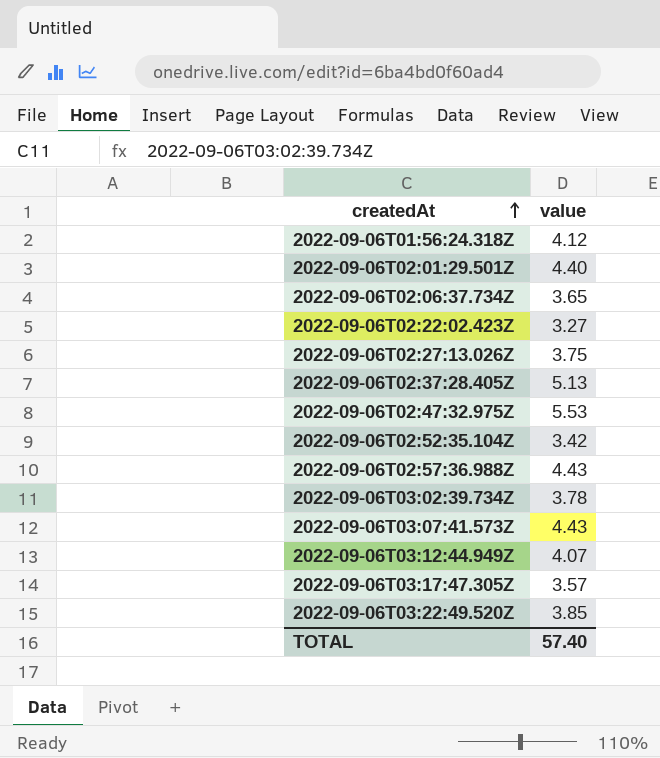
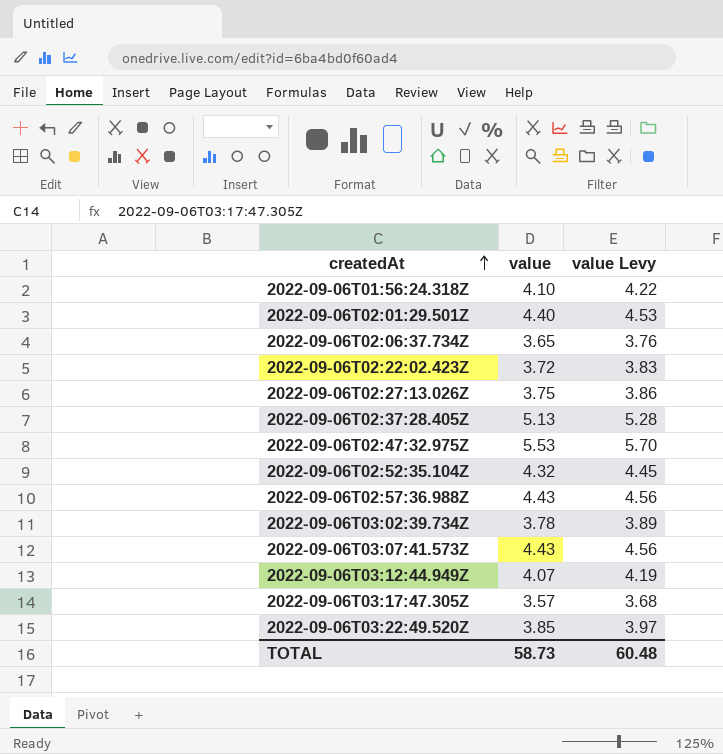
column value Levy | formula: none -> [value] * 1.03
2022-09-06T01:56:24.318Z | value: 4.12 -> 4.10
2022-09-06T02:22:02.423Z | value: 3.27 -> 3.72
2022-09-06T02:52:35.104Z | value: 3.42 -> 4.32
TOTAL | value: 57.40 -> 58.73

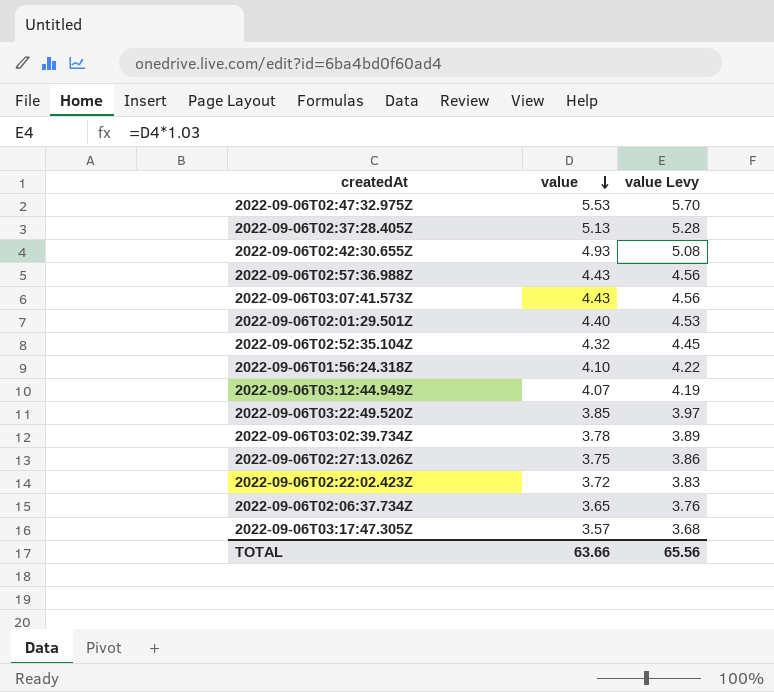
row order: createdAt ascending -> value descending
row 2022-09-06T02:42:30.655Z: none -> 4.93 | 5.08
TOTAL | value: 58.73 -> 63.66
TOTAL | value Levy: 60.48 -> 65.56

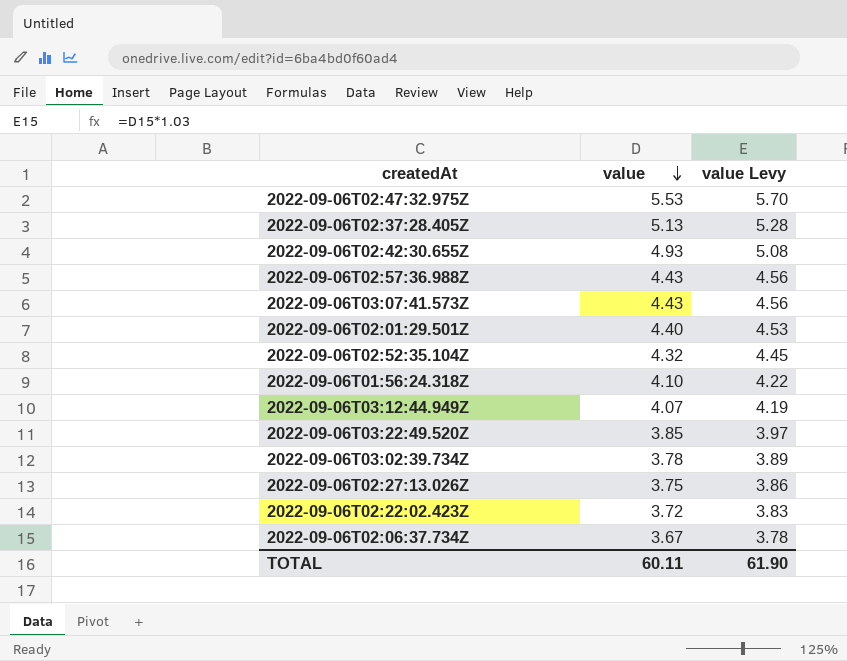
row 2022-09-06T03:17:47.305Z: 3.57 | 3.68 -> none
2022-09-06T02:06:37.734Z | value: 3.65 -> 3.67
2022-09-06T02:06:37.734Z | value Levy: 3.76 -> 3.78
TOTAL | value: 63.66 -> 60.11
TOTAL | value Levy: 65.56 -> 61.90

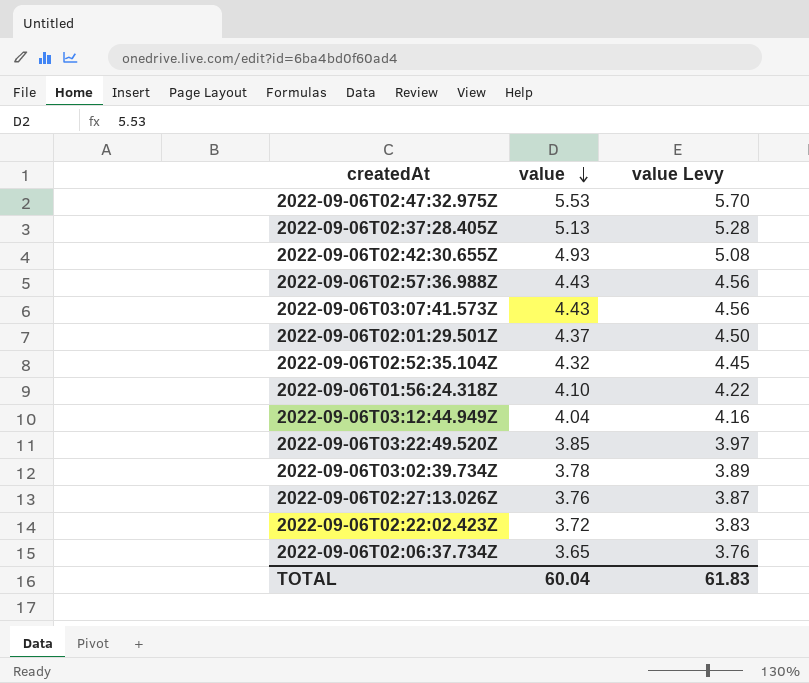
2022-09-06T02:01:29.501Z | value: 4.40 -> 4.37
2022-09-06T02:01:29.501Z | value Levy: 4.53 -> 4.50
2022-09-06T03:12:44.949Z | value: 4.07 -> 4.04
2022-09-06T03:12:44.949Z | value Levy: 4.19 -> 4.16
2022-09-06T02:27:13.026Z | value: 3.75 -> 3.76
2022-09-06T02:27:13.026Z | value Levy: 3.86 -> 3.87
2022-09-06T02:06:37.734Z | value: 3.67 -> 3.65
2022-09-06T02:06:37.734Z | value Levy: 3.78 -> 3.76
TOTAL | value: 60.11 -> 60.04
TOTAL | value Levy: 61.90 -> 61.83

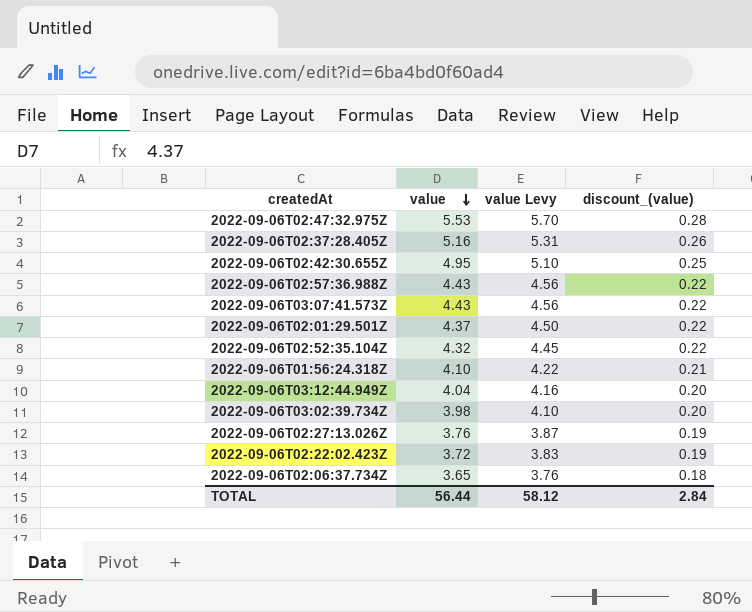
column discount_(value) | formula: none -> [value] * 0.05
row 2022-09-06T03:22:49.520Z: 3.85 | 3.97 -> none
2022-09-06T02:37:28.405Z | value: 5.13 -> 5.16
2022-09-06T02:37:28.405Z | value Levy: 5.28 -> 5.31
2022-09-06T02:42:30.655Z | value: 4.93 -> 4.95
2022-09-06T02:42:30.655Z | value Levy: 5.08 -> 5.10
2022-09-06T03:02:39.734Z | value: 3.78 -> 3.98
2022-09-06T03:02:39.734Z | value Levy: 3.89 -> 4.10
TOTAL | value: 60.04 -> 56.44
TOTAL | value Levy: 61.83 -> 58.12

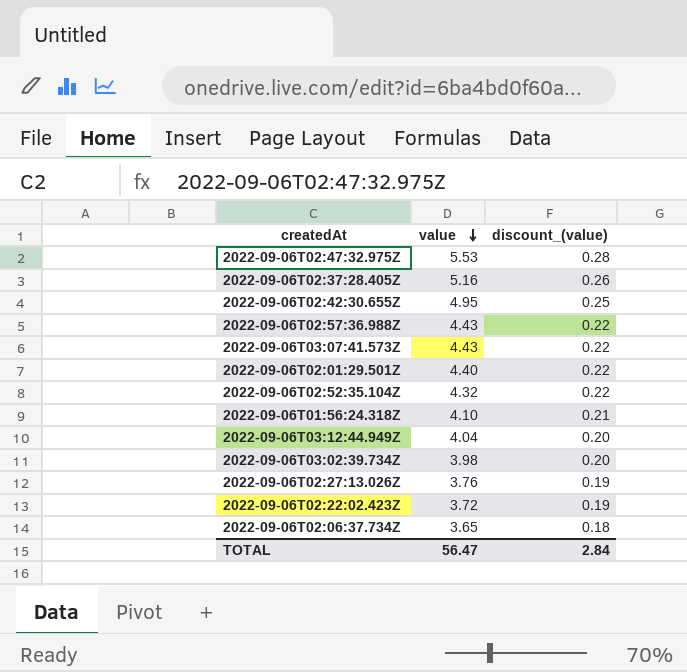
column value Levy | formula: [value] * 1.03 -> none
2022-09-06T02:01:29.501Z | value: 4.37 -> 4.40
TOTAL | value: 56.44 -> 56.47

